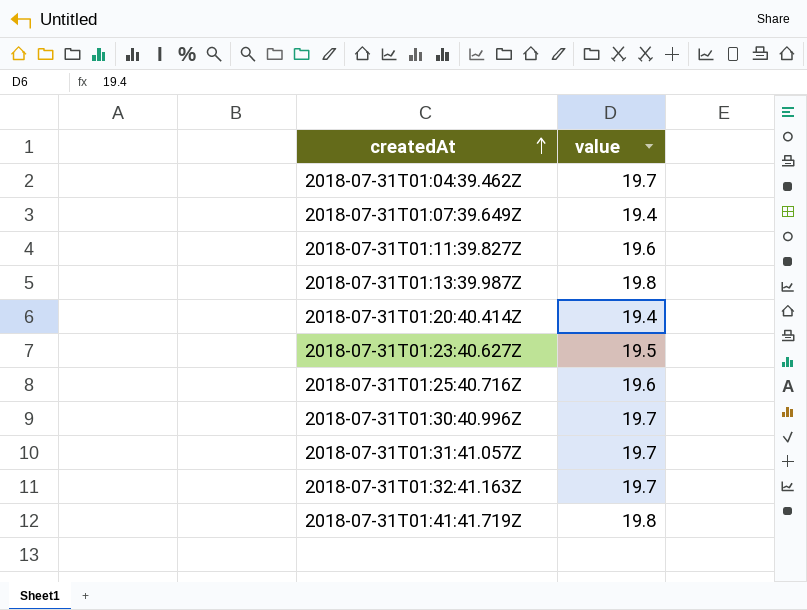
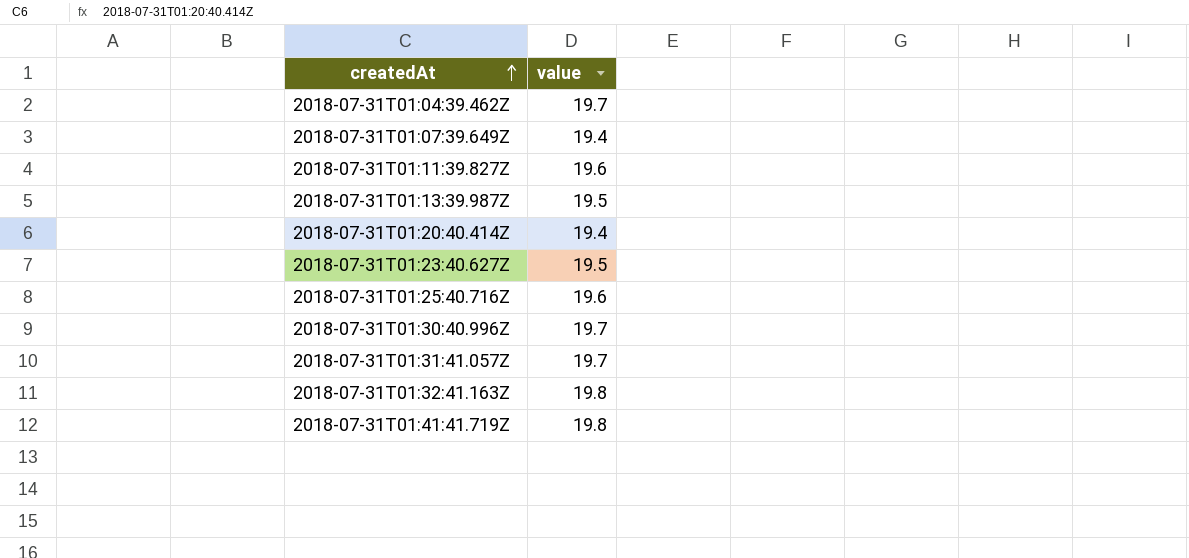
2018-07-31T01:13:39.987Z | value: 19.8 -> 19.5
2018-07-31T01:32:41.163Z | value: 19.7 -> 19.8

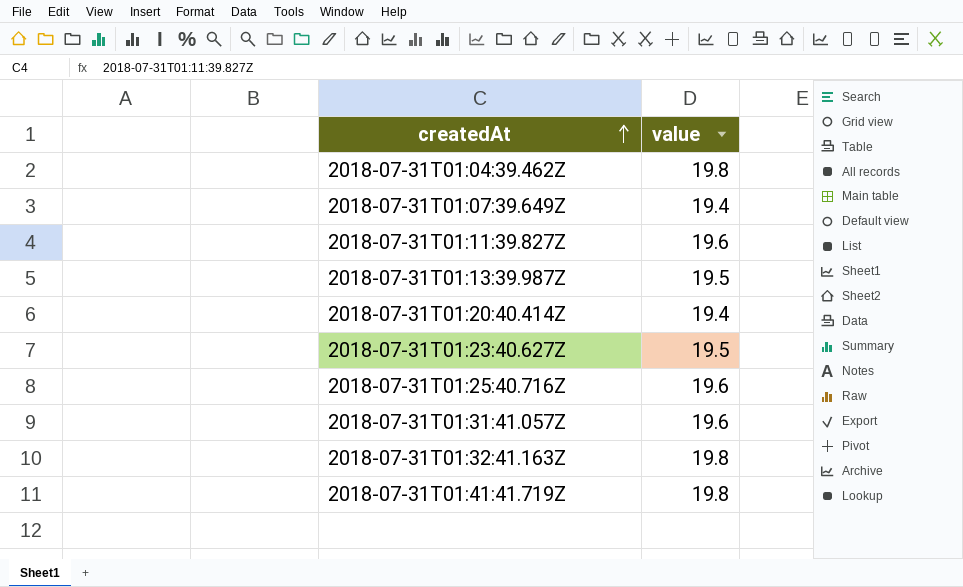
row 2018-07-31T01:30:40.996Z: 19.7 -> none
2018-07-31T01:04:39.462Z | value: 19.7 -> 19.8
2018-07-31T01:31:41.057Z | value: 19.7 -> 19.6

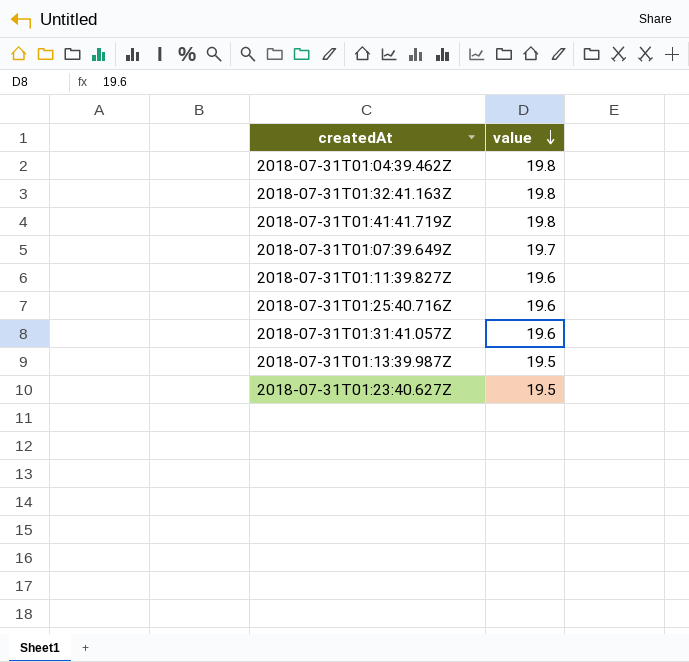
row order: createdAt ascending -> value descending
row 2018-07-31T01:20:40.414Z: 19.4 -> none
2018-07-31T01:07:39.649Z | value: 19.4 -> 19.7

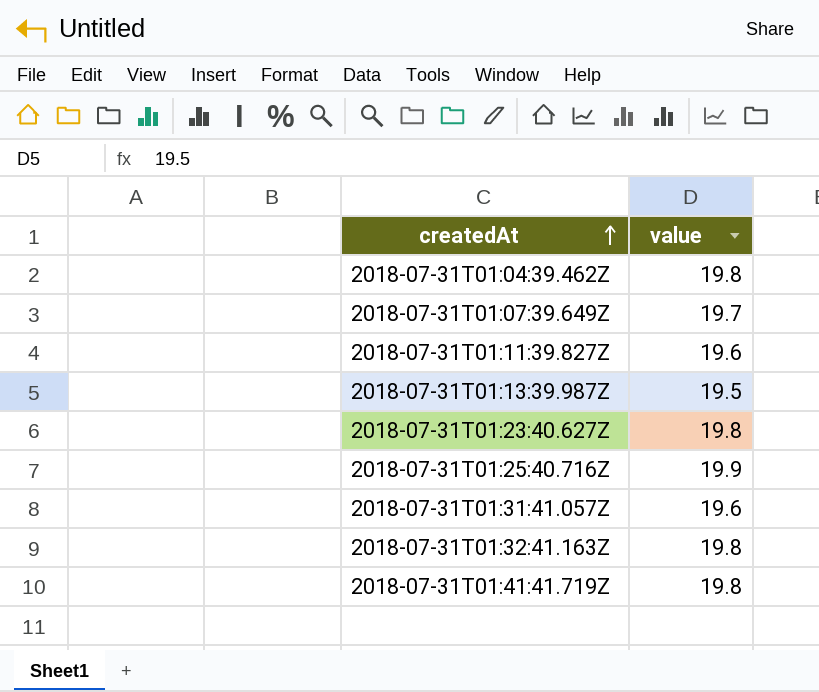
row order: value descending -> createdAt ascending
2018-07-31T01:23:40.627Z | value: 19.5 -> 19.8
2018-07-31T01:25:40.716Z | value: 19.6 -> 19.9

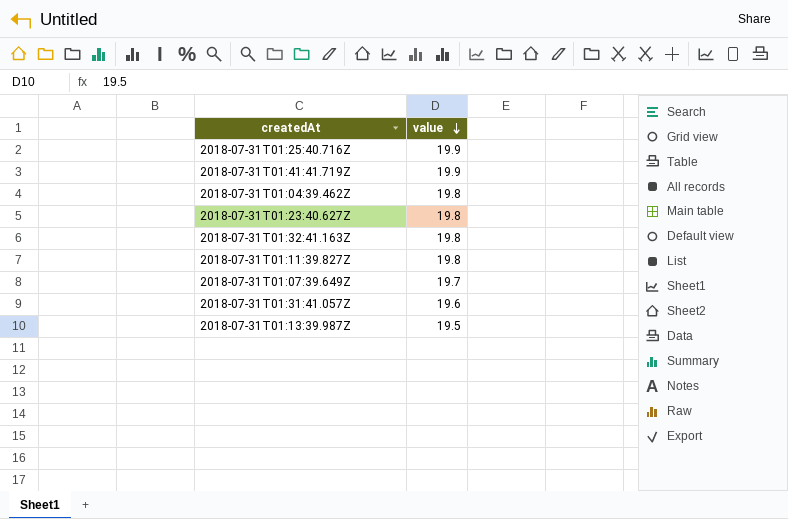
row order: createdAt ascending -> value descending
2018-07-31T01:41:41.719Z | value: 19.8 -> 19.9
2018-07-31T01:11:39.827Z | value: 19.6 -> 19.8

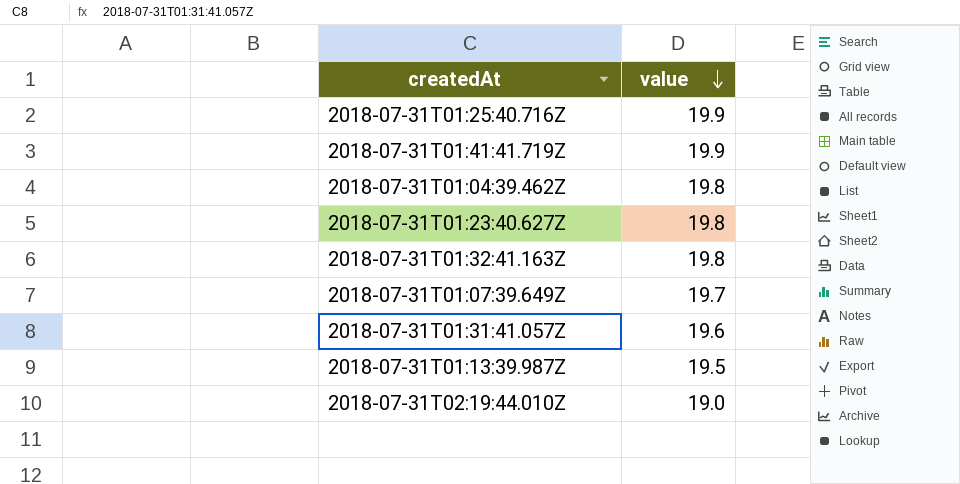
row 2018-07-31T01:11:39.827Z: 19.8 -> none
row 2018-07-31T02:19:44.010Z: none -> 19.0

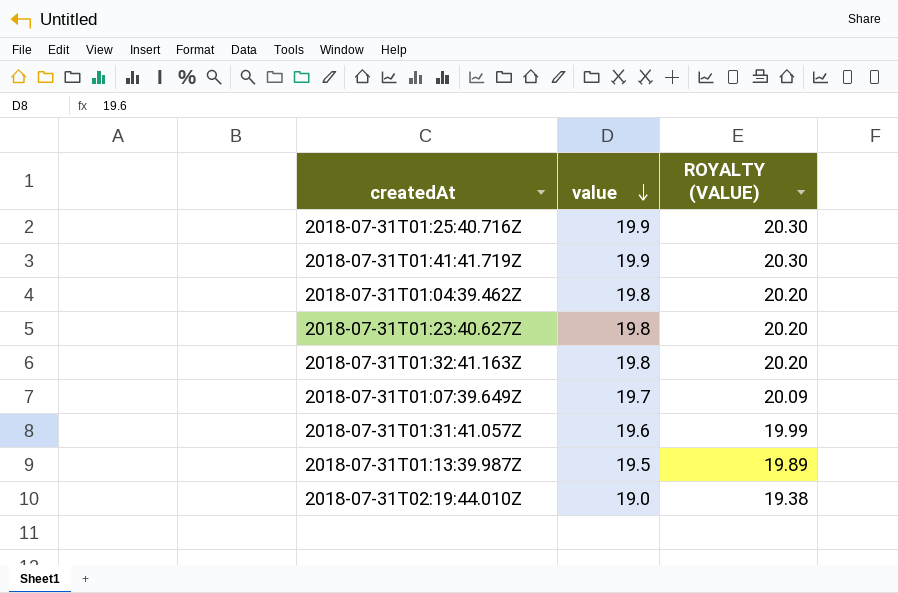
column ROYALTY (VALUE) | formula: none -> [value] * 1.02

